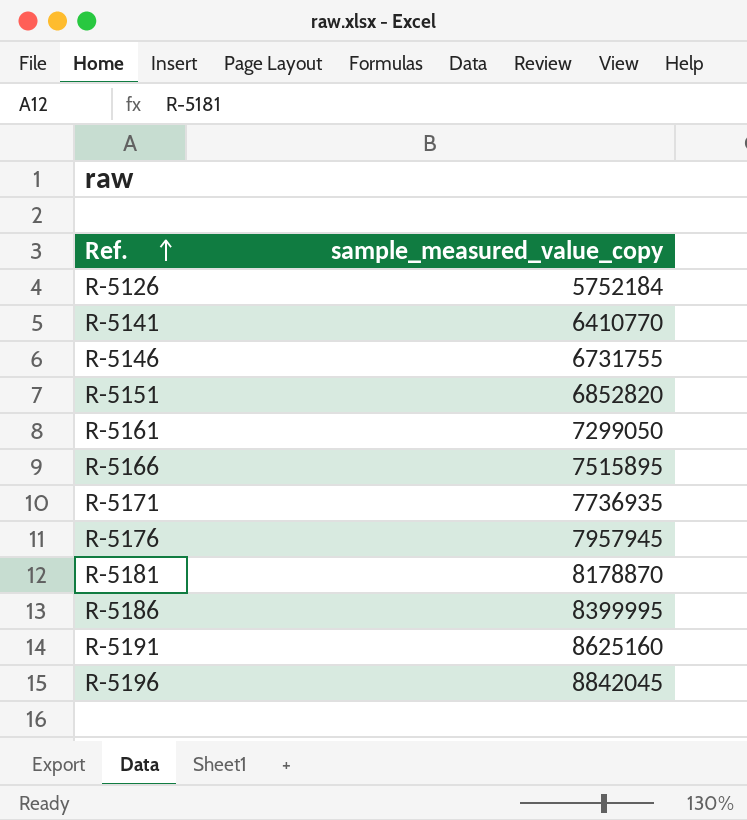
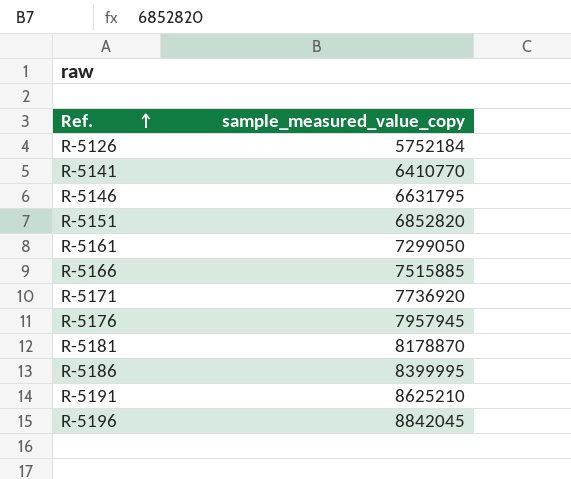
R-5146 | sample_measured_value_copy: 6731755 -> 6631795
R-5166 | sample_measured_value_copy: 7515895 -> 7515885
R-5171 | sample_measured_value_copy: 7736935 -> 7736920
R-5191 | sample_measured_value_copy: 8625160 -> 8625210

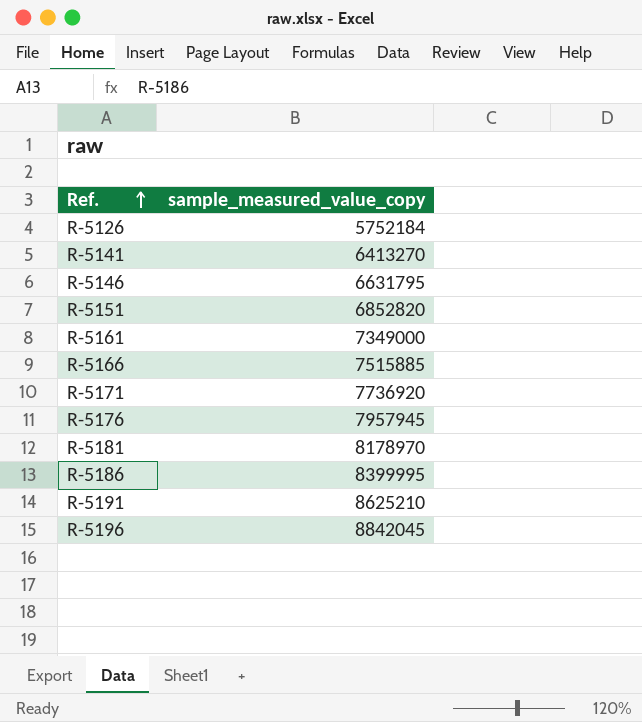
R-5141 | sample_measured_value_copy: 6410770 -> 6413270
R-5161 | sample_measured_value_copy: 7299050 -> 7349000
R-5181 | sample_measured_value_copy: 8178870 -> 8178970

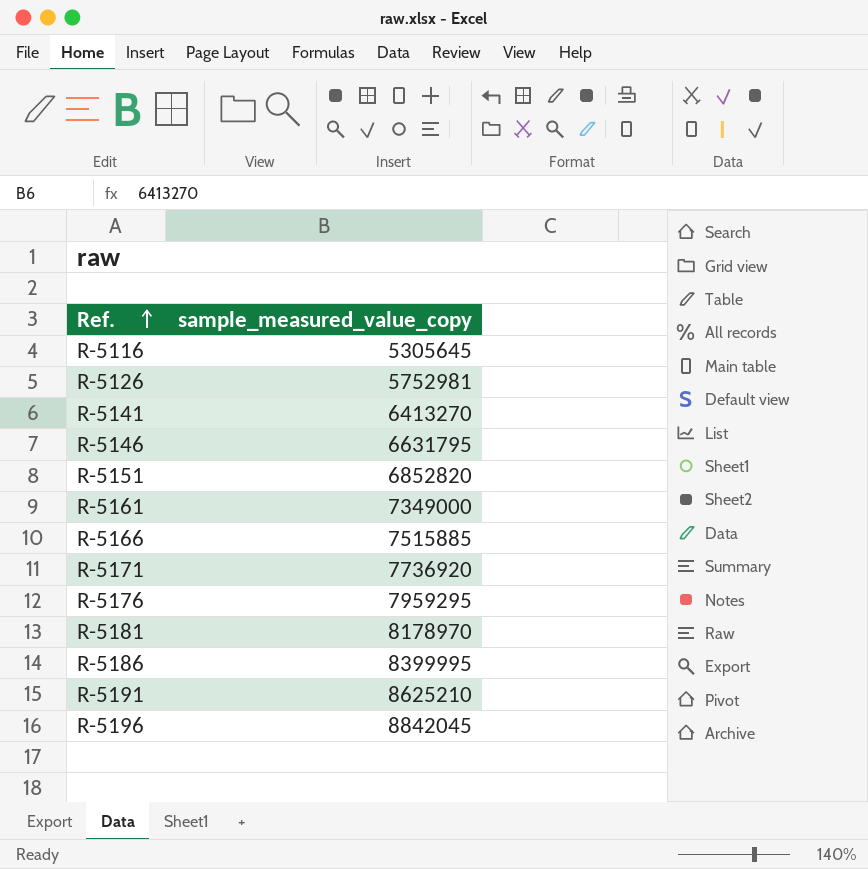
row R-5116: none -> 5305645
R-5126 | sample_measured_value_copy: 5752184 -> 5752981
R-5176 | sample_measured_value_copy: 7957945 -> 7959295

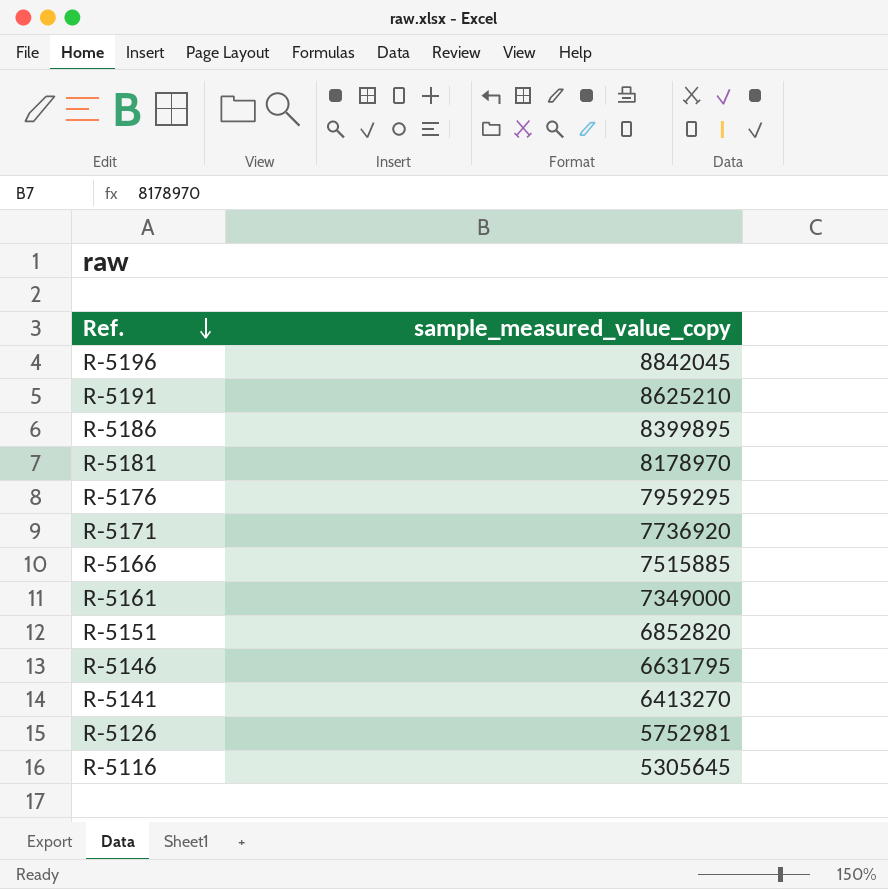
row order: Ref. ascending -> Ref. descending
R-5186 | sample_measured_value_copy: 8399995 -> 8399895

